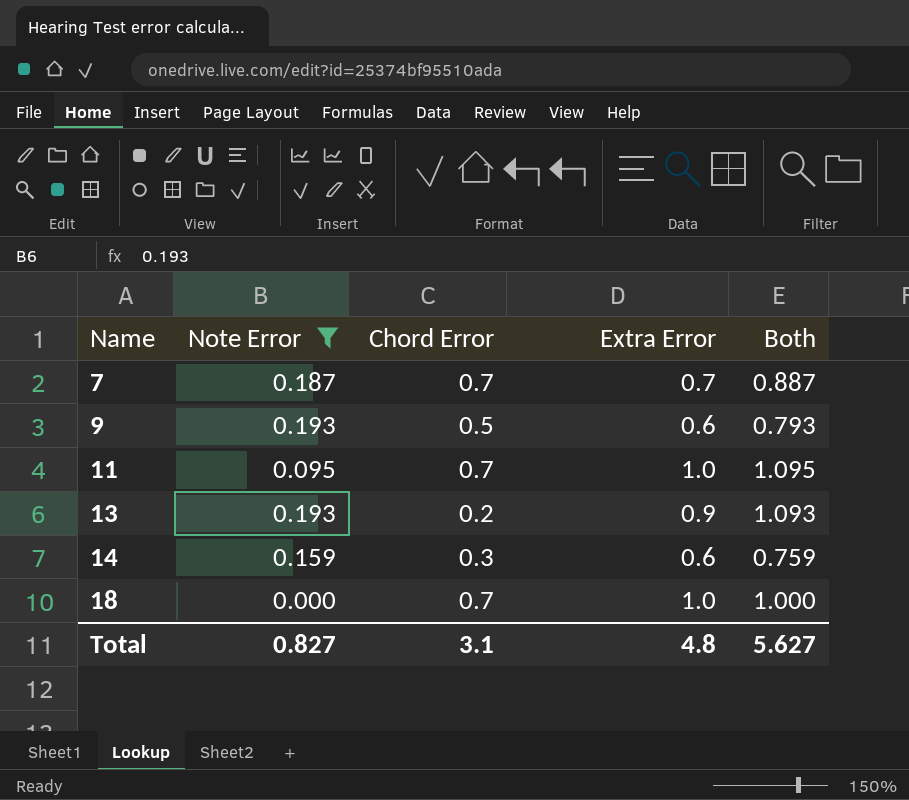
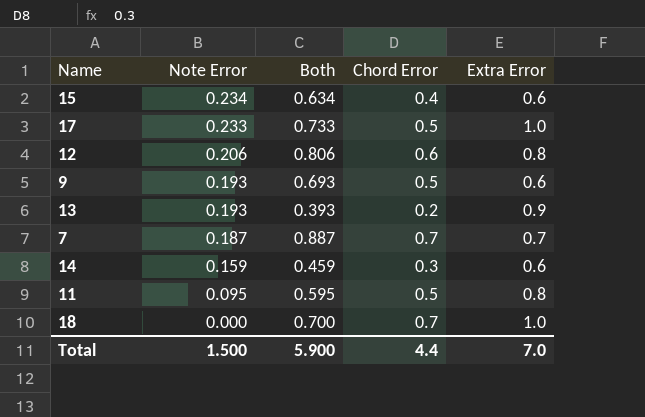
filter: Note Error <= 0.193 -> none
row order: Name ascending -> Note Error descending
column Both | formula: [Note Error] + [Extra Error] -> [Note Error] + [Chord Error]
column Both | position: 5 -> 3
11 | Chord Error: 0.7 -> 0.5
11 | Extra Error: 1.0 -> 0.8
Total | Note Error: 0.827 -> 1.500
Total | Both: 5.627 -> 5.900
Total | Chord Error: 3.1 -> 4.4
Total | Extra Error: 4.8 -> 7.0

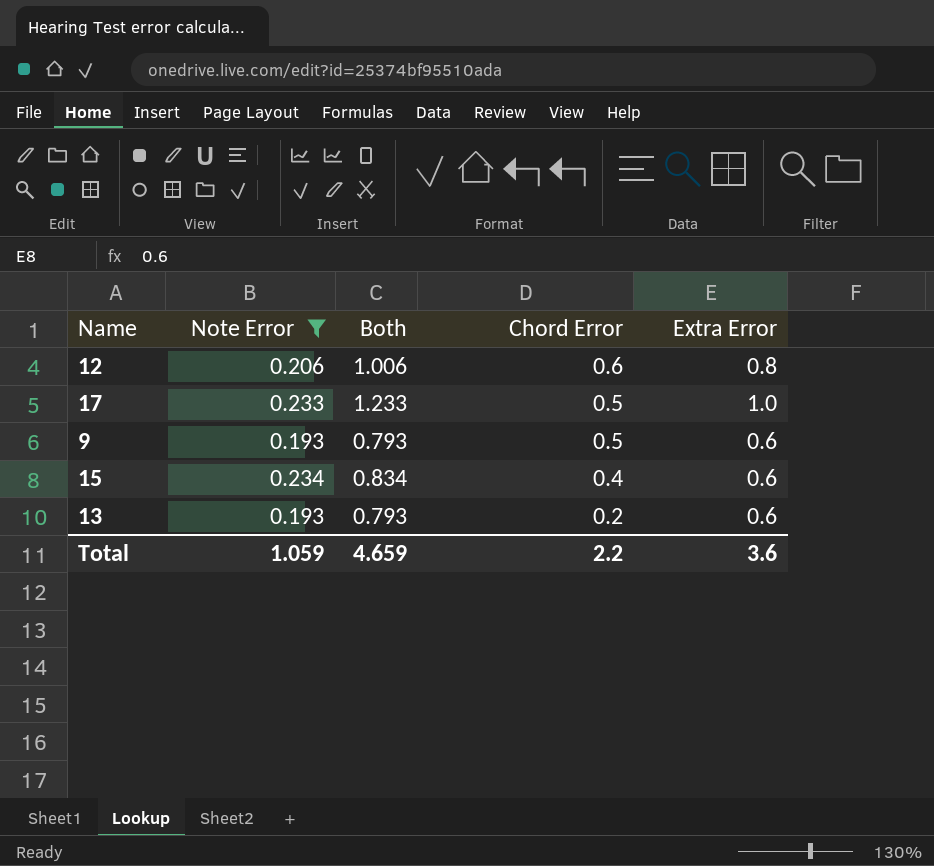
filter: none -> Note Error >= 0.193
row order: Note Error descending -> Chord Error descending
column Both | formula: [Note Error] + [Chord Error] -> [Note Error] + [Extra Error]
13 | Extra Error: 0.9 -> 0.6
Total | Note Error: 1.500 -> 1.059
Total | Both: 5.900 -> 4.659
Total | Chord Error: 4.4 -> 2.2
Total | Extra Error: 7.0 -> 3.6

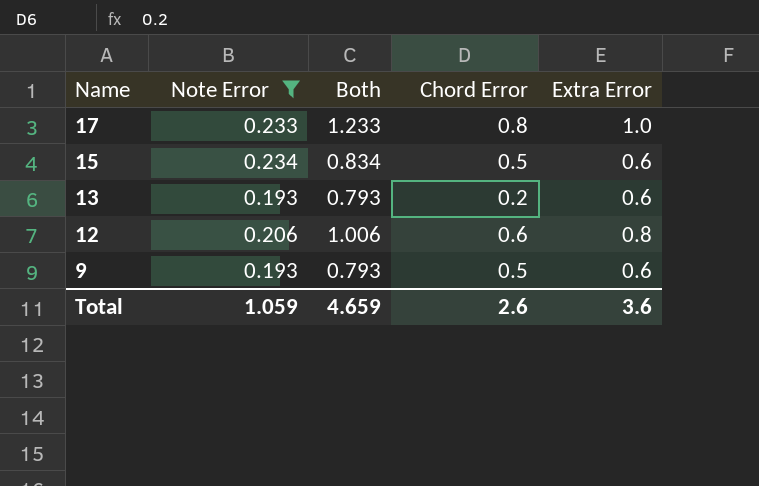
row order: Chord Error descending -> Name descending
17 | Chord Error: 0.5 -> 0.8
15 | Chord Error: 0.4 -> 0.5
Total | Chord Error: 2.2 -> 2.6

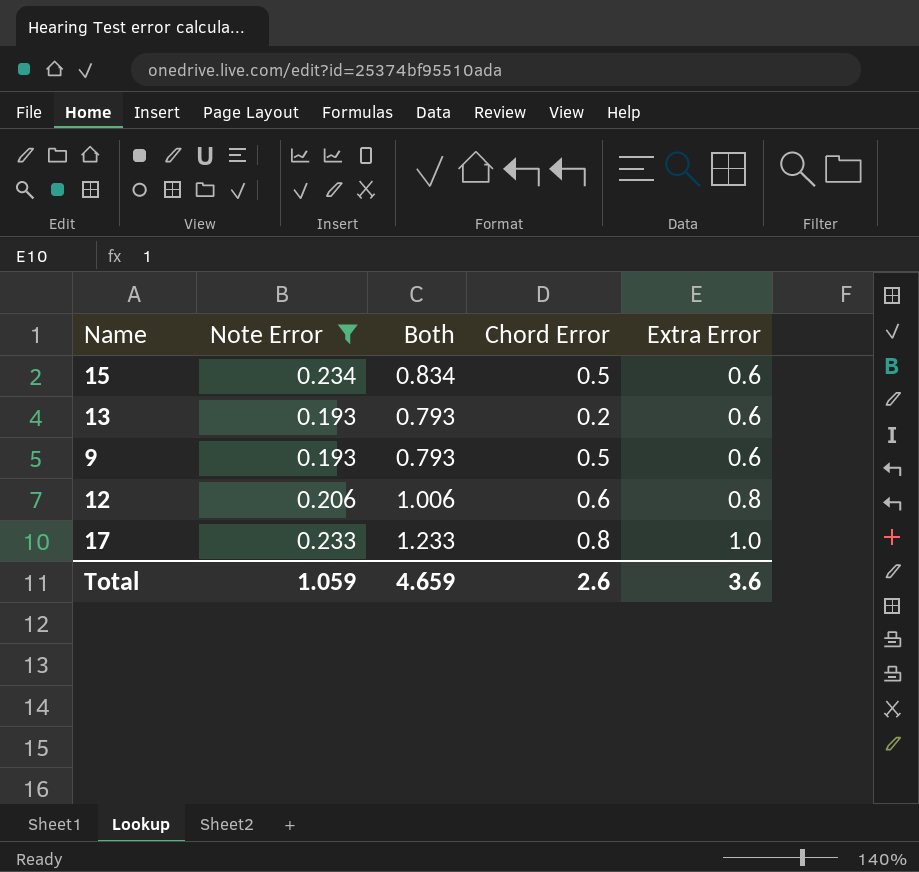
row order: Name descending -> Extra Error ascending

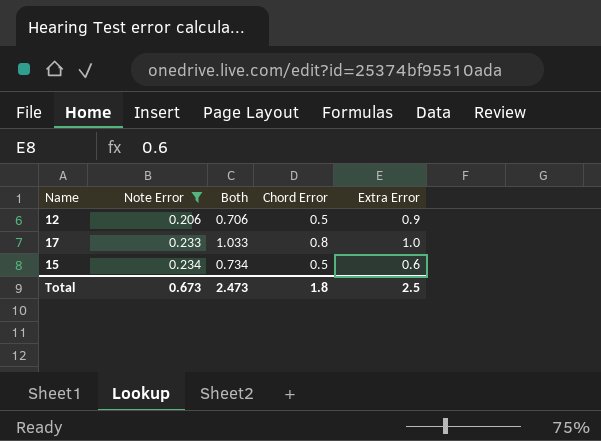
row order: Extra Error ascending -> Note Error ascending
column Both | formula: [Note Error] + [Extra Error] -> [Note Error] + [Chord Error]
row 13: 0.193 | 0.793 | 0.2 | 0.6 -> none
row 9: 0.193 | 0.793 | 0.5 | 0.6 -> none
12 | Chord Error: 0.6 -> 0.5
12 | Extra Error: 0.8 -> 0.9
Total | Note Error: 1.059 -> 0.673
Total | Both: 4.659 -> 2.473
Total | Chord Error: 2.6 -> 1.8
Total | Extra Error: 3.6 -> 2.5

